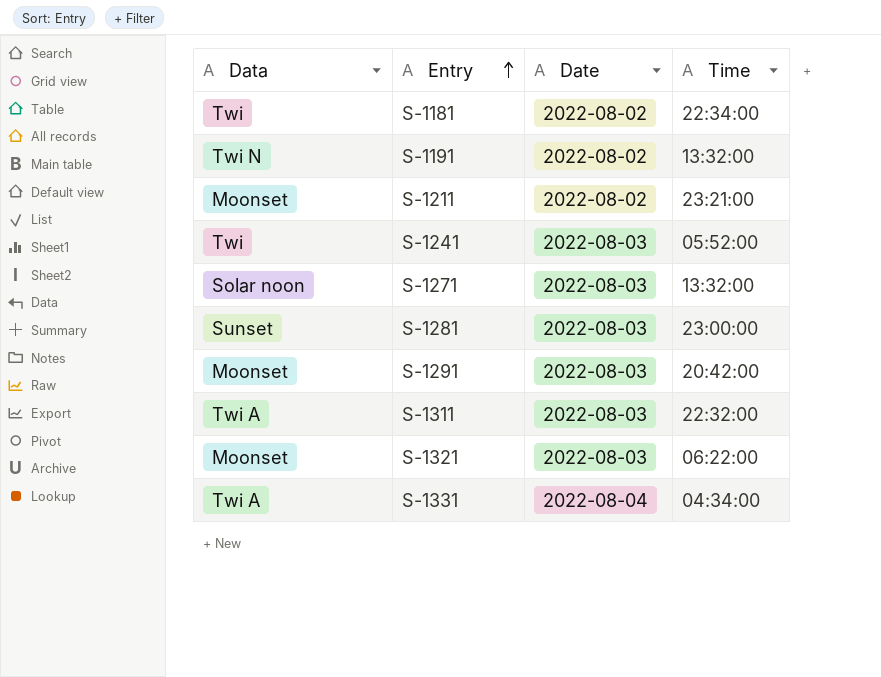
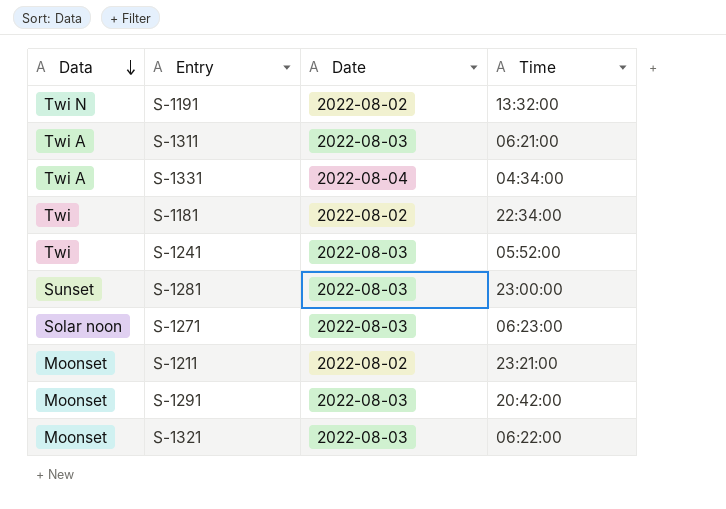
row order: Entry ascending -> Data descending
S-1311 | Time: 22:32:00 -> 06:21:00
S-1271 | Time: 13:32:00 -> 06:23:00

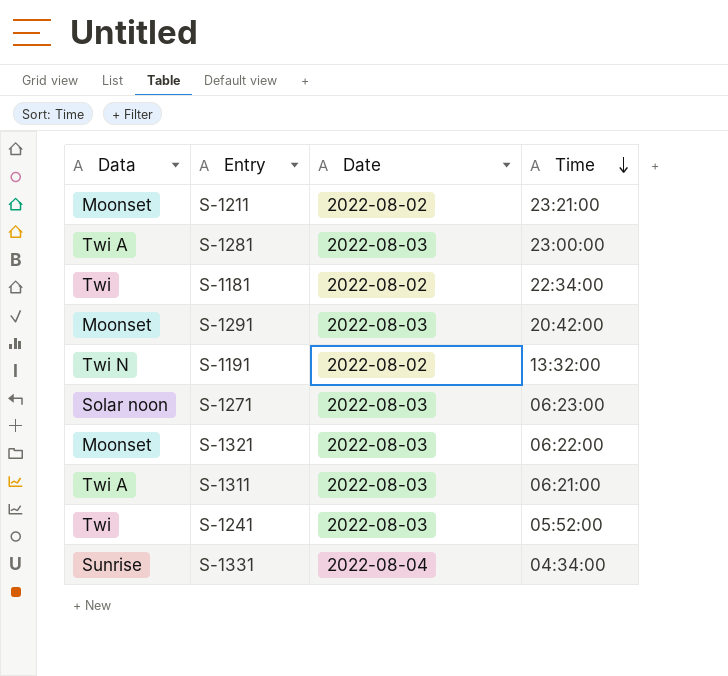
row order: Data descending -> Time descending
S-1281 | Data: Sunset -> Twi A
S-1331 | Data: Twi A -> Sunrise

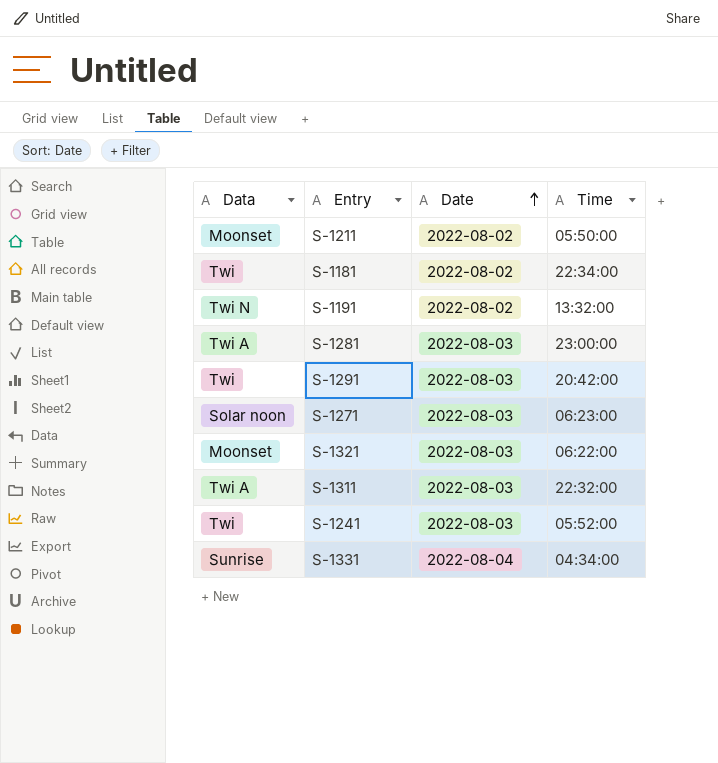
row order: Time descending -> Date ascending
S-1211 | Time: 23:21:00 -> 05:50:00
S-1291 | Data: Moonset -> Twi
S-1311 | Time: 06:21:00 -> 22:32:00

